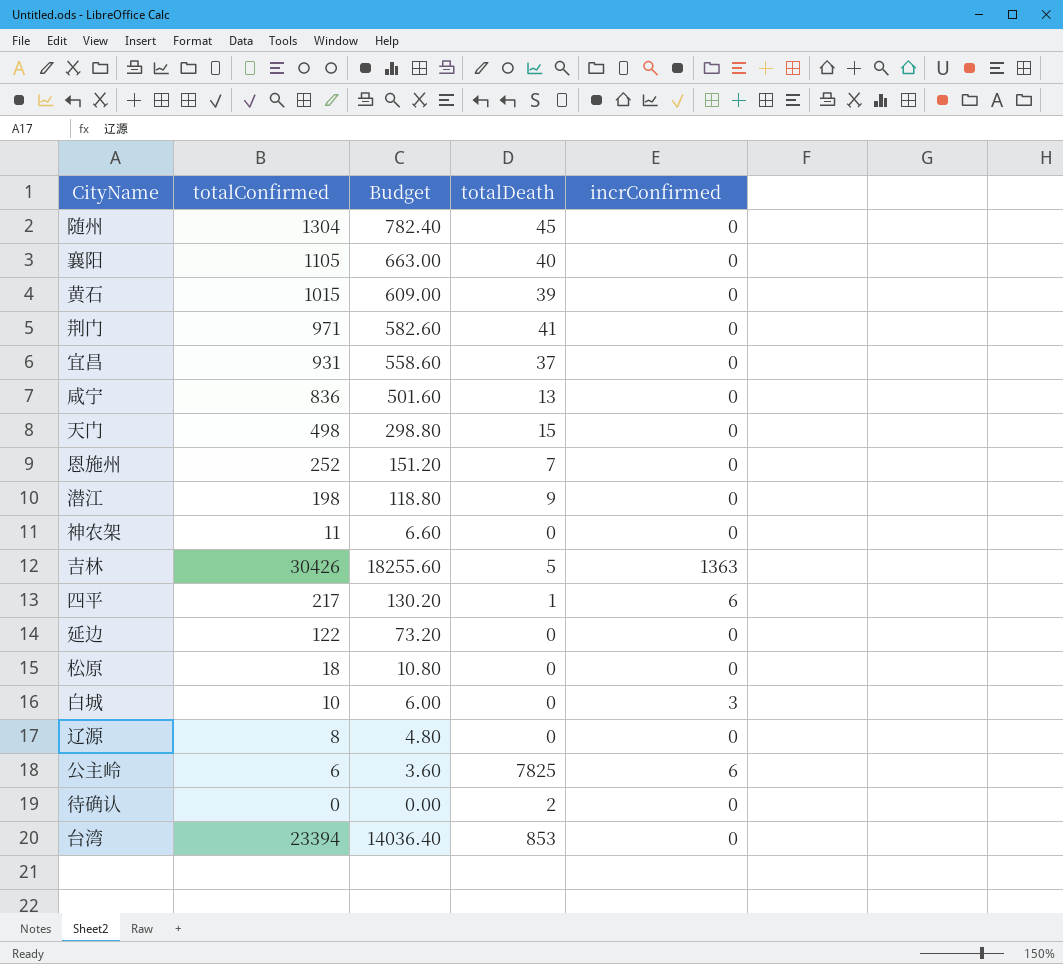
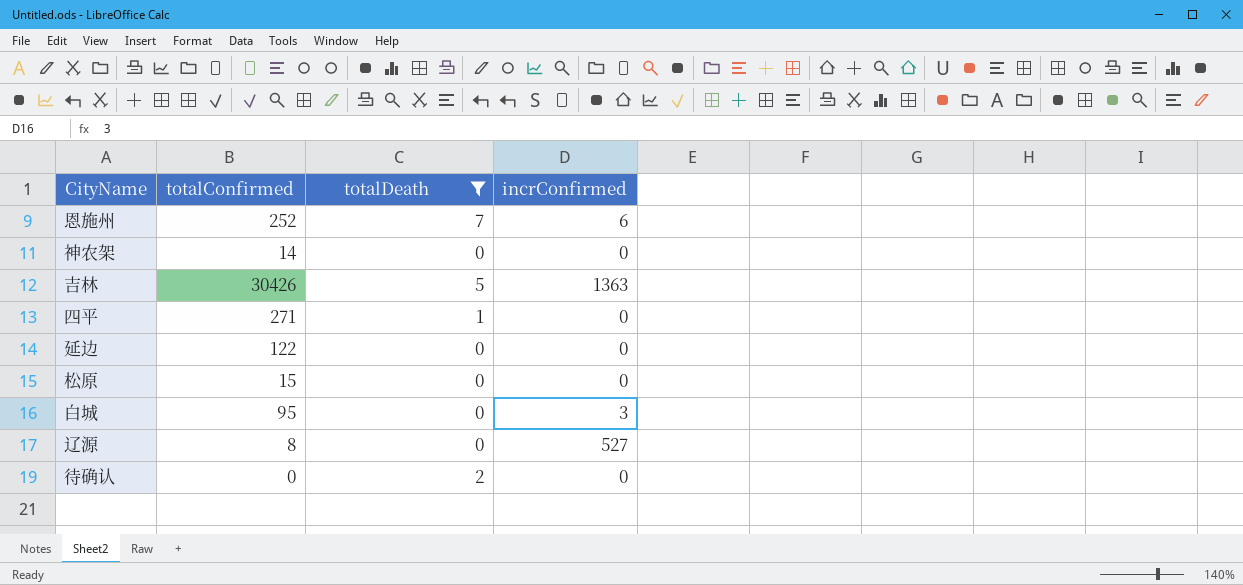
filter: none -> totalDeath <= 7
column Budget | formula: [totalConfirmed] * 0.6 -> none
恩施州 | incrConfirmed: 0 -> 6
神农架 | totalConfirmed: 11 -> 14
四平 | totalConfirmed: 217 -> 271
四平 | incrConfirmed: 6 -> 0
松原 | totalConfirmed: 18 -> 15
白城 | totalConfirmed: 10 -> 95
辽源 | incrConfirmed: 0 -> 527

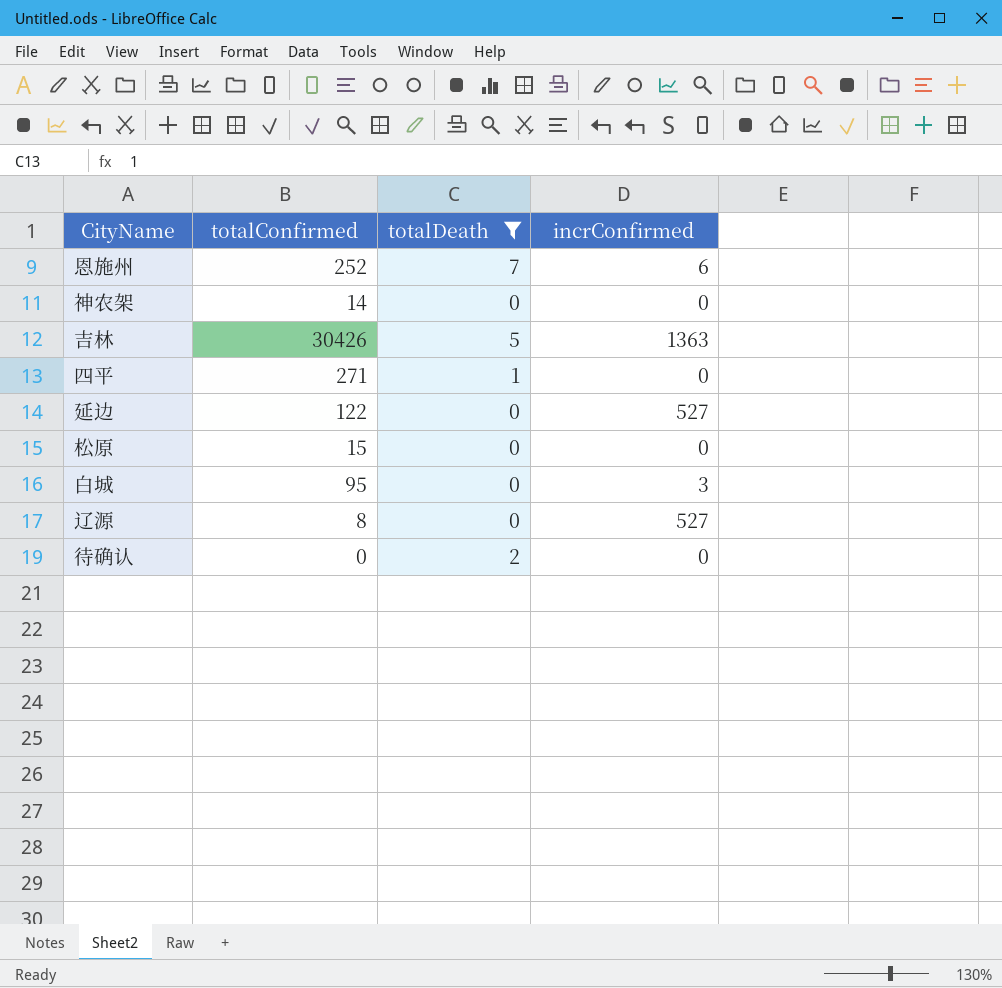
延边 | incrConfirmed: 0 -> 527

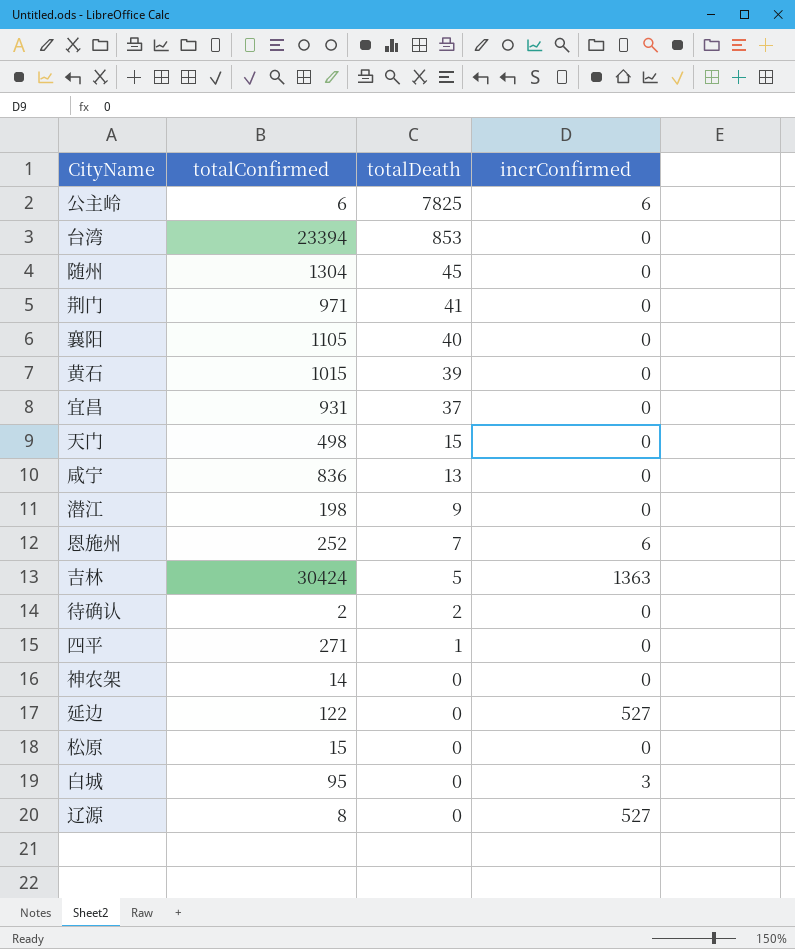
filter: totalDeath <= 7 -> none
row order: none -> totalDeath descending
吉林 | totalConfirmed: 30426 -> 30424
待确认 | totalConfirmed: 0 -> 2

